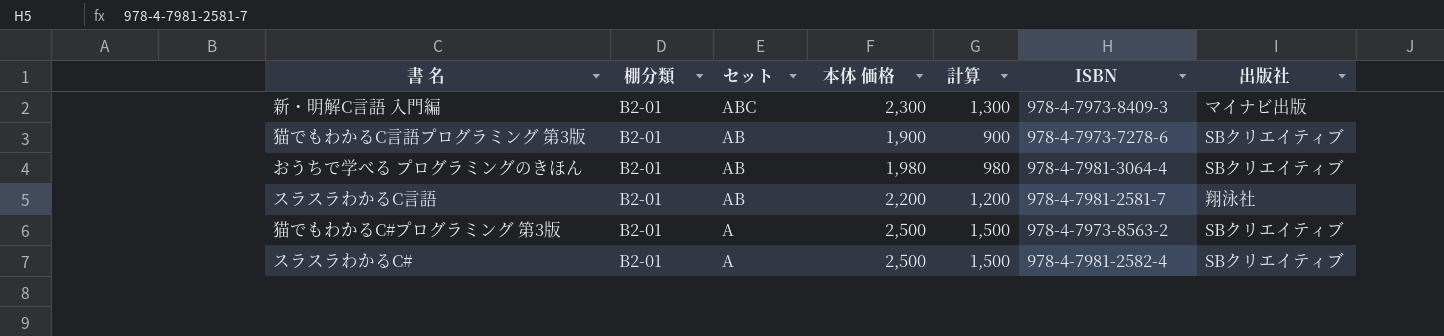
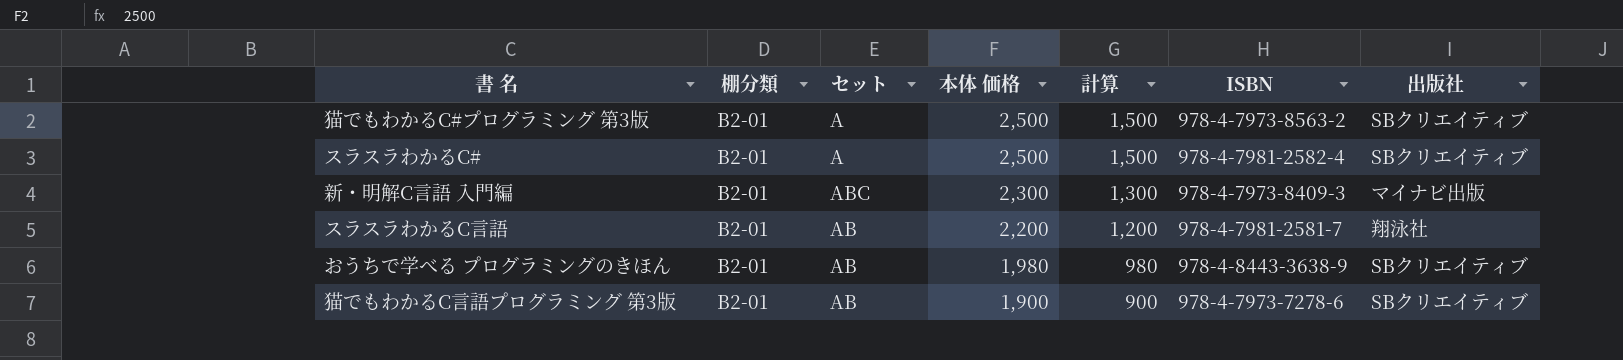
row order: セット descending -> 本体 価格 descending
おうちで学べる プログラミングのきほん | ISBN: 978-4-7981-3064-4 -> 978-4-8443-3638-9

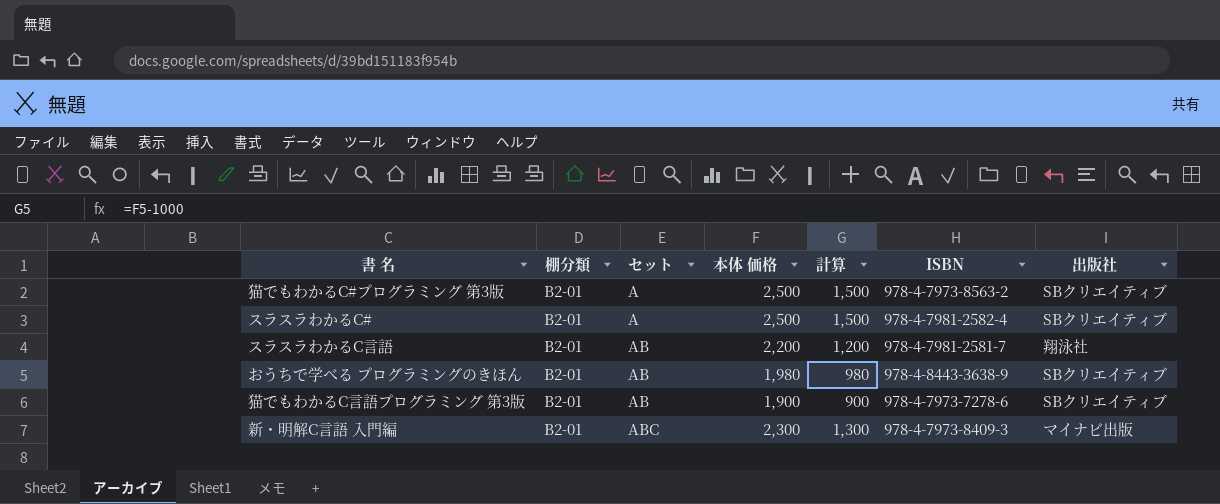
row order: 本体 価格 descending -> セット ascending

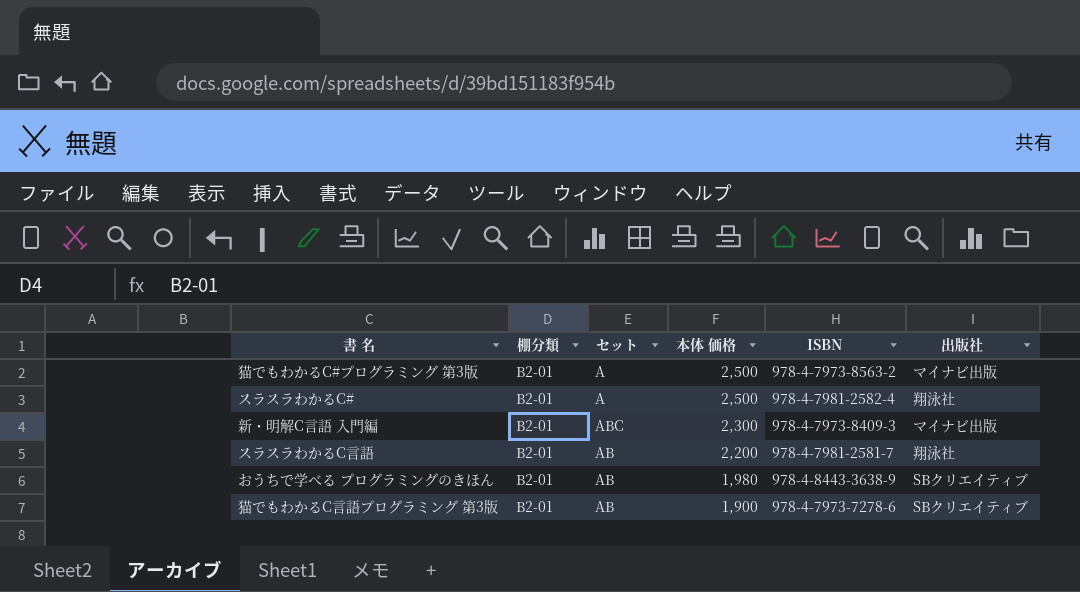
row order: セット ascending -> 本体 価格 descending
column 計算 | formula: [本体 価格] - 1000 -> none
猫でもわかるC#プログラミング 第3版 | 出版社: SBクリエイティブ -> マイナビ出版
スラスラわかるC# | 出版社: SBクリエイティブ -> 翔泳社

